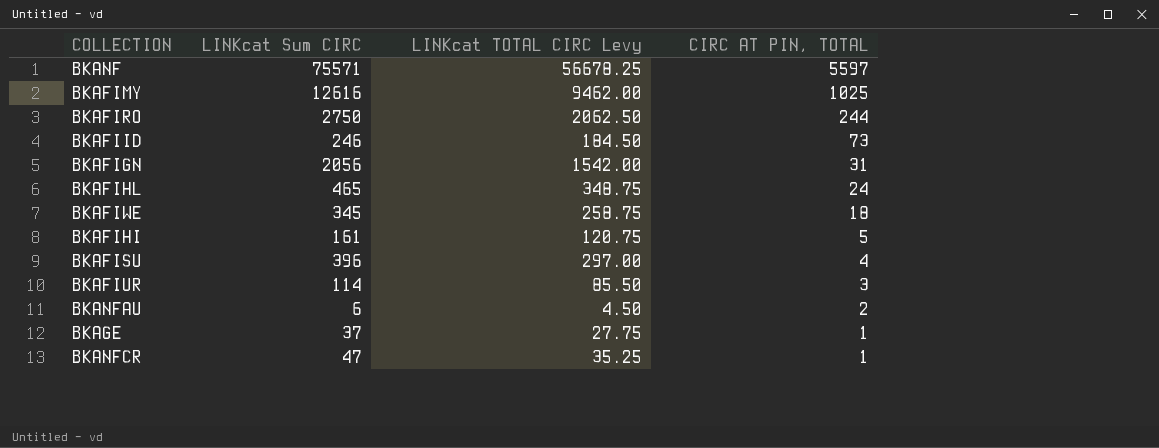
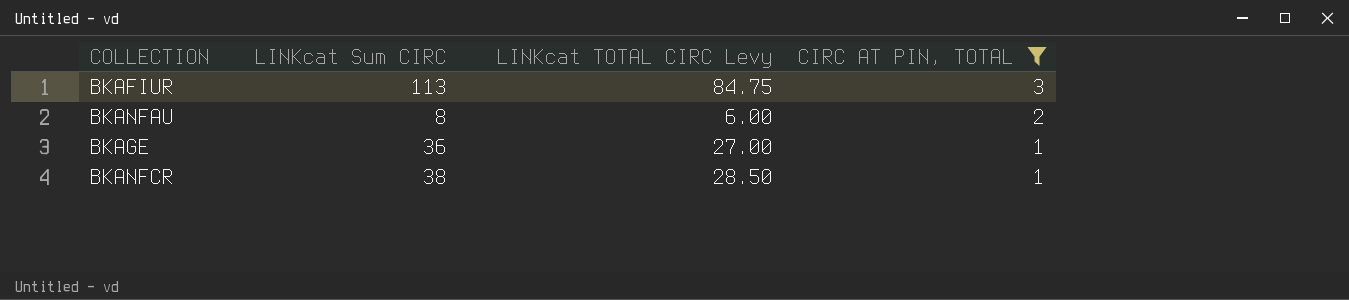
filter: none -> CIRC AT PIN, TOTAL <= 3
BKAFIUR | LINKcat Sum CIRC: 114 -> 113
BKAFIUR | LINKcat TOTAL CIRC Levy: 85.50 -> 84.75
BKANFAU | LINKcat Sum CIRC: 6 -> 8
BKANFAU | LINKcat TOTAL CIRC Levy: 4.50 -> 6.00
BKAGE | LINKcat Sum CIRC: 37 -> 36
BKAGE | LINKcat TOTAL CIRC Levy: 27.75 -> 27.00
BKANFCR | LINKcat Sum CIRC: 47 -> 38
BKANFCR | LINKcat TOTAL CIRC Levy: 35.25 -> 28.50

